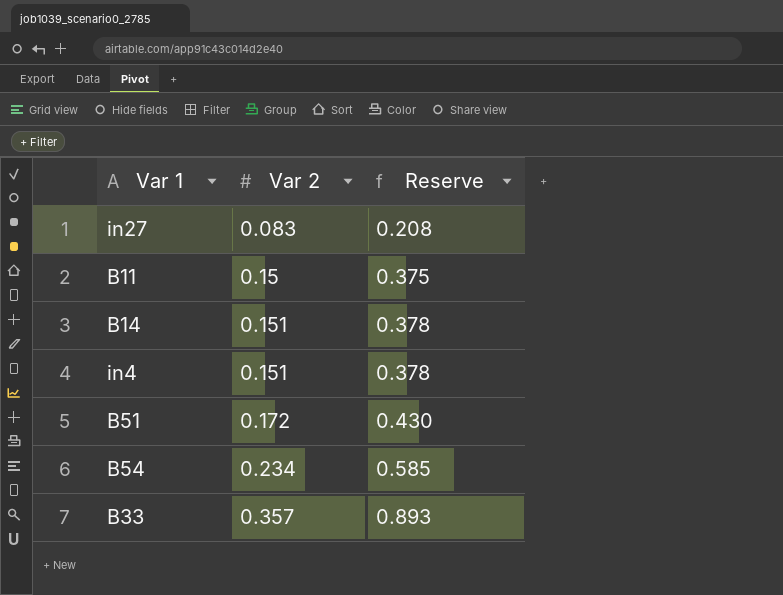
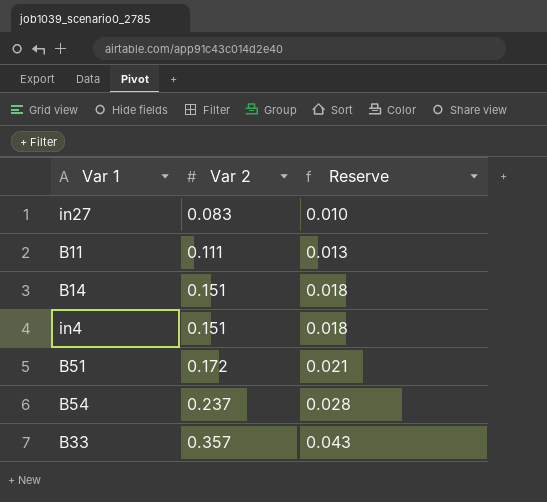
column Reserve | formula: [Var 2] * 2.5 -> [Var 2] * 0.12
B11 | Var 2: 0.15 -> 0.111
B54 | Var 2: 0.234 -> 0.237

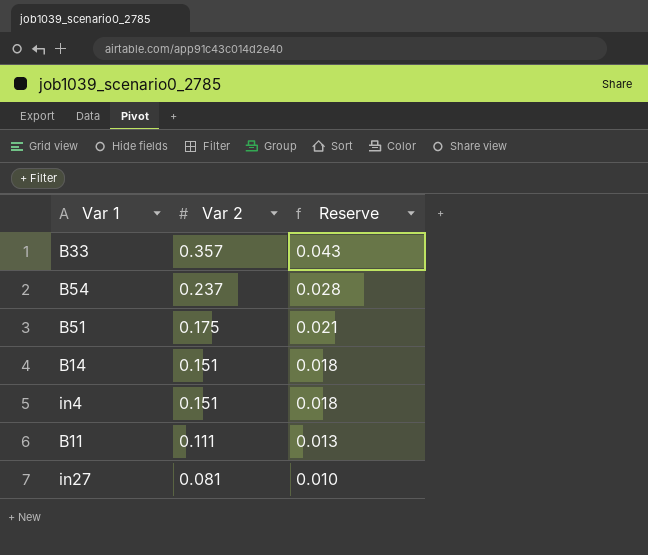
row order: Var 2 ascending -> Var 2 descending
B51 | Var 2: 0.172 -> 0.175
in27 | Var 2: 0.083 -> 0.081

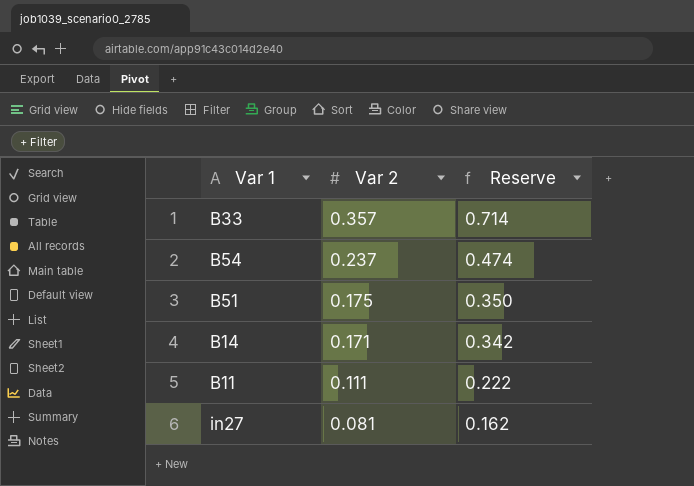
column Reserve | formula: [Var 2] * 0.12 -> [Var 2] * 2
row in4: 0.151 | 0.018 -> none
B14 | Var 2: 0.151 -> 0.171

